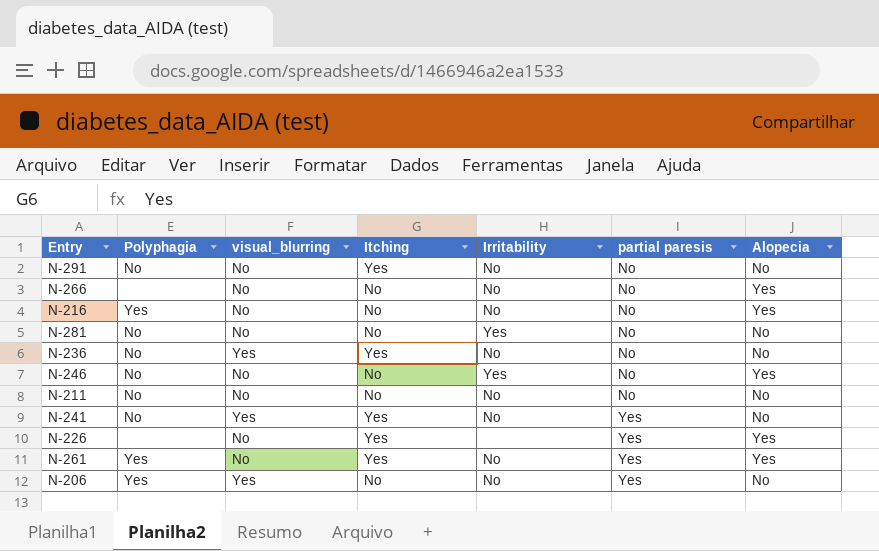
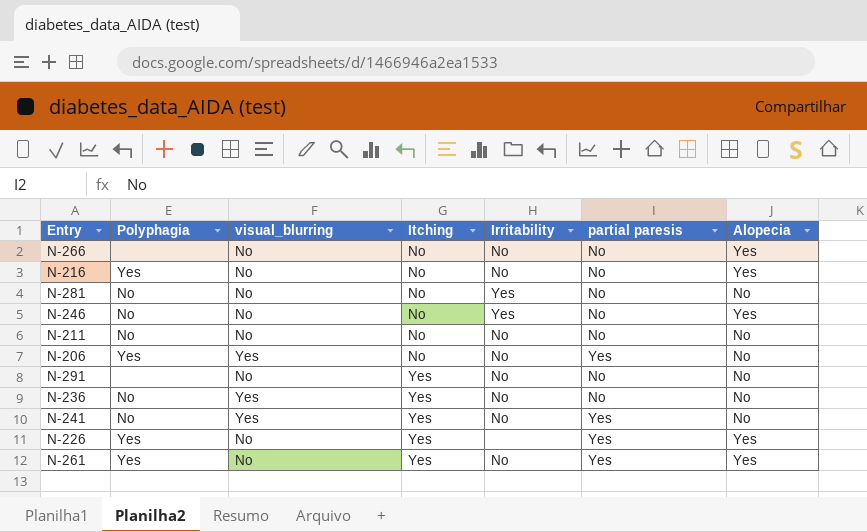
row order: partial paresis ascending -> Itching ascending
N-291 | Polyphagia: No -> none
N-226 | Polyphagia: none -> Yes

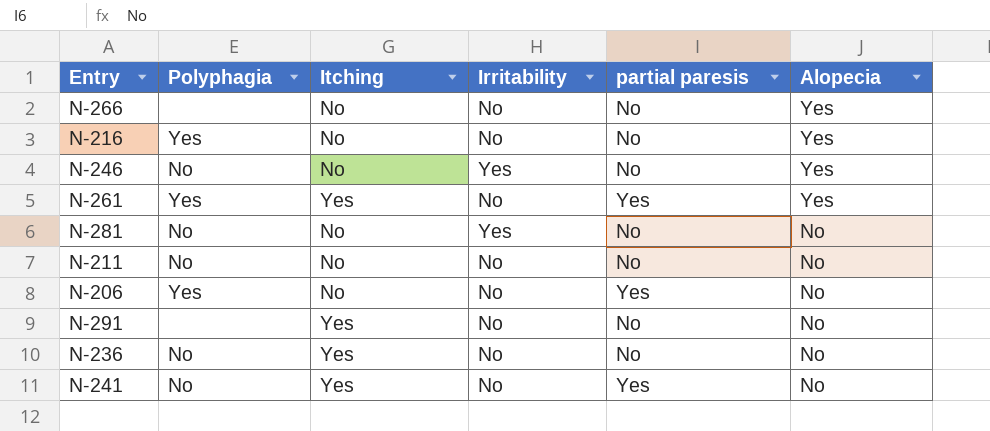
row order: Itching ascending -> Alopecia descending
column visual_blurring | position: 3 -> none
row N-226: Yes | No | Yes | none | Yes | Yes -> none

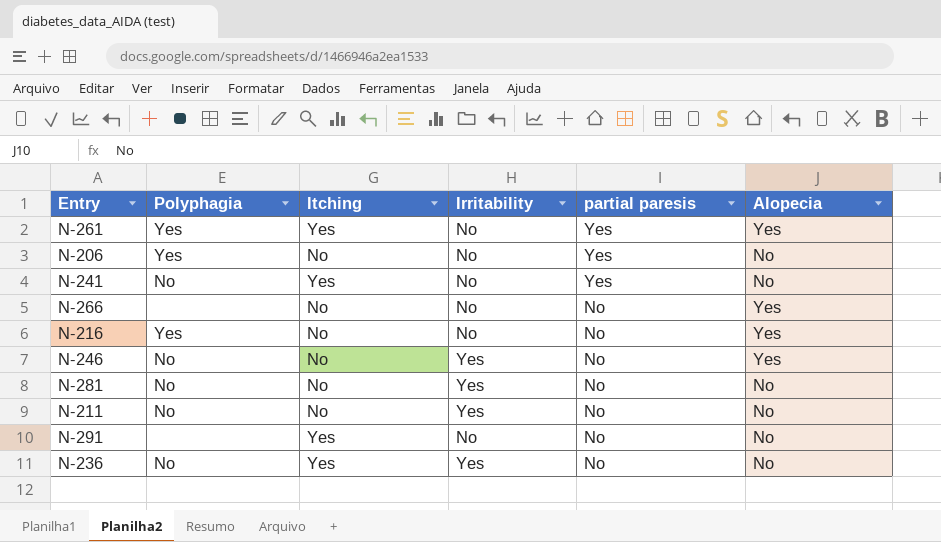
row order: Alopecia descending -> partial paresis descending
N-211 | Irritability: No -> Yes
N-236 | Irritability: No -> Yes

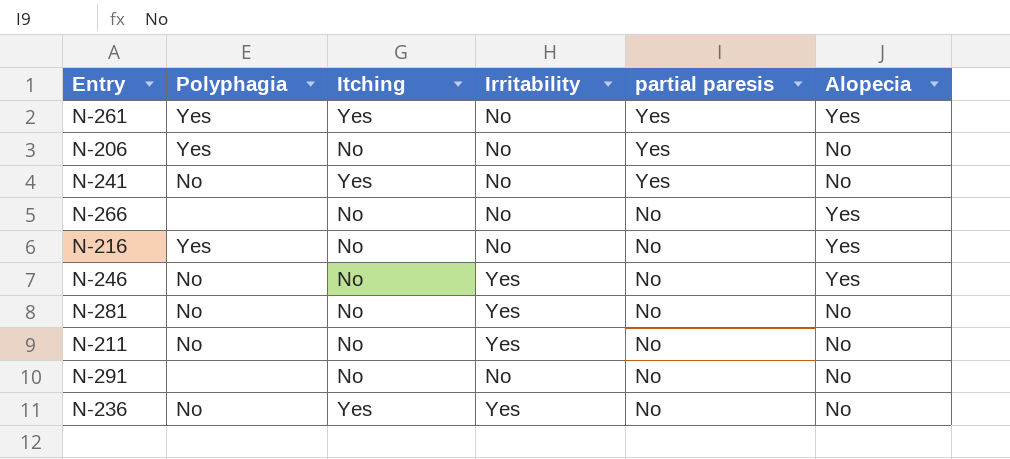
N-291 | Itching: Yes -> No

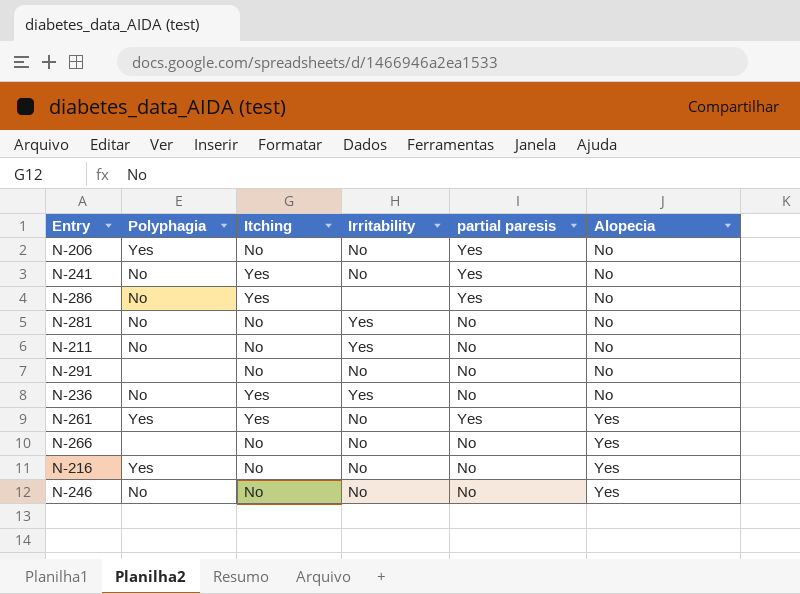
row order: partial paresis descending -> Alopecia ascending
row N-286: none -> No | Yes | none | Yes | No
N-246 | Irritability: Yes -> No

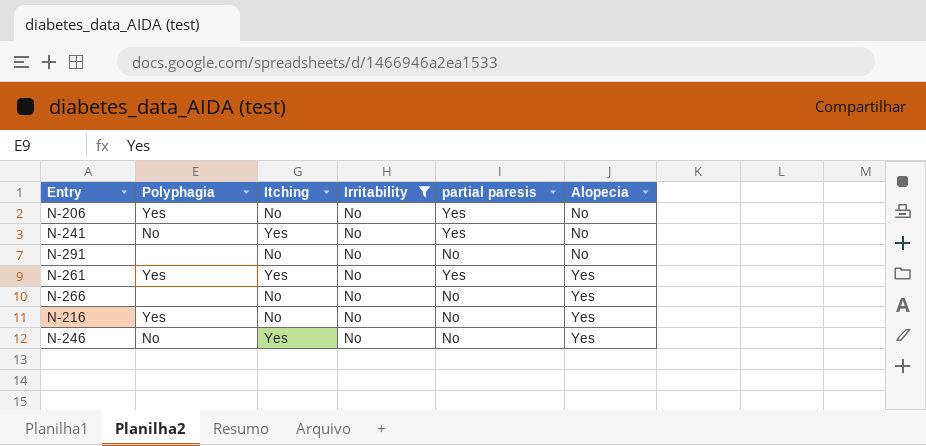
filter: none -> Irritability = No
N-246 | Itching: No -> Yes

